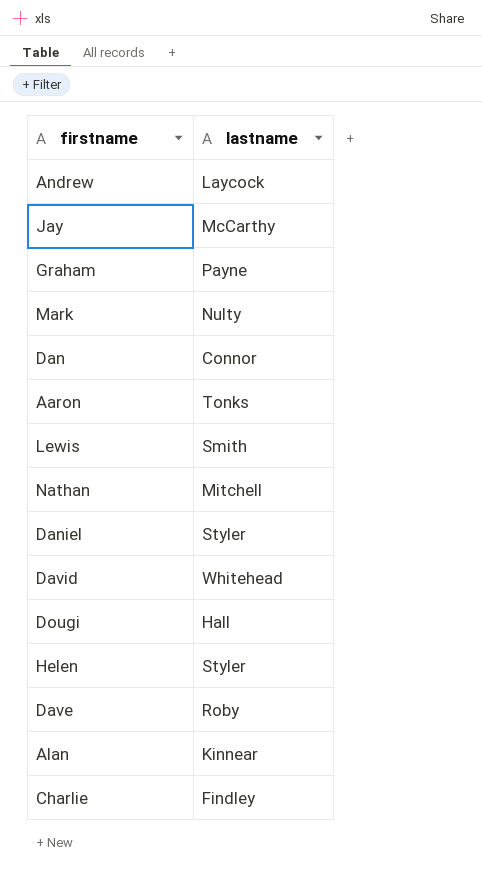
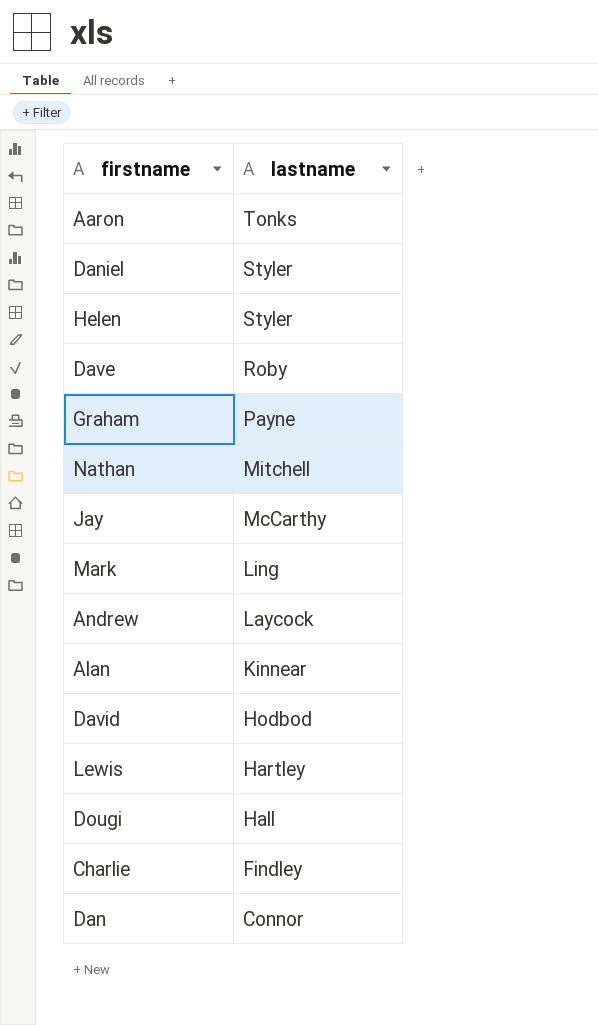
row order: none -> lastname descending
Mark | lastname: Nulty -> Ling
David | lastname: Whitehead -> Hodbod
Lewis | lastname: Smith -> Hartley

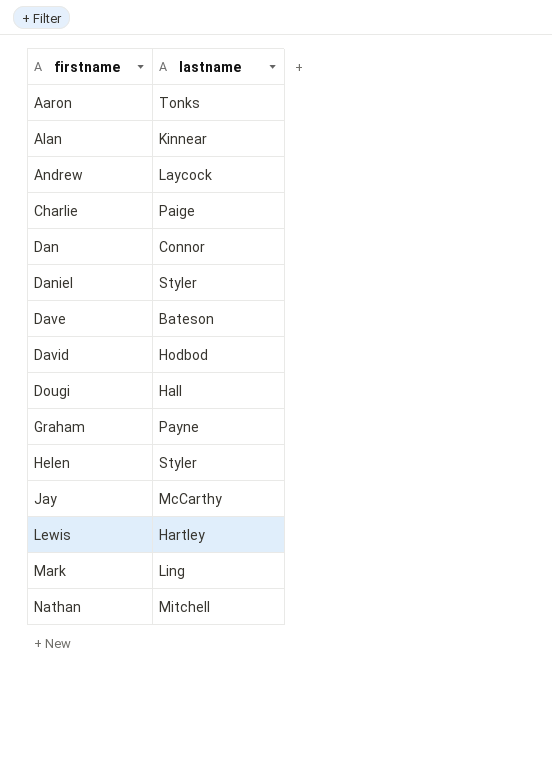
row order: lastname descending -> firstname ascending
Charlie | lastname: Findley -> Paige
Dave | lastname: Roby -> Bateson

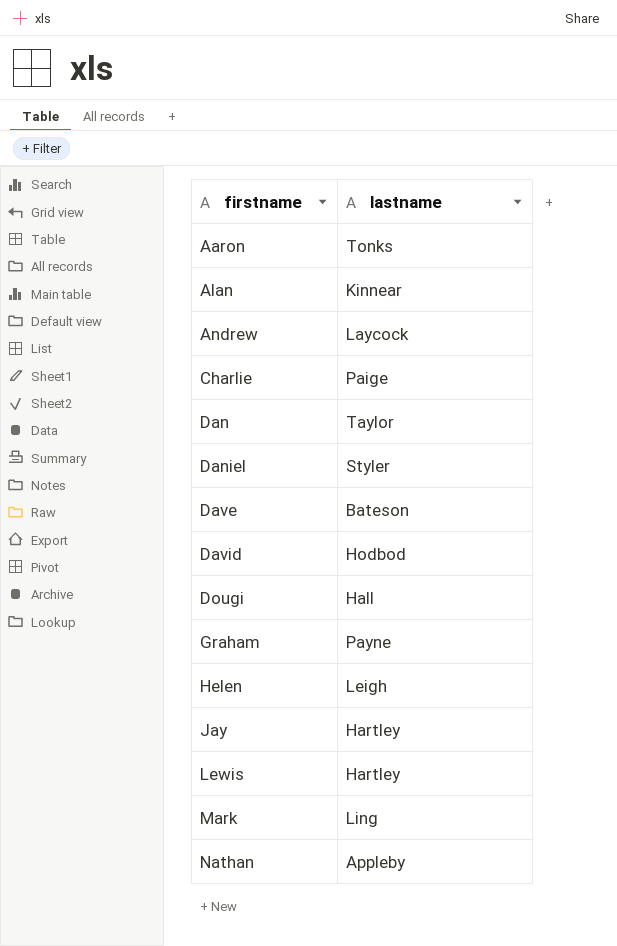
Dan | lastname: Connor -> Taylor
Helen | lastname: Styler -> Leigh
Jay | lastname: McCarthy -> Hartley
Nathan | lastname: Mitchell -> Appleby

